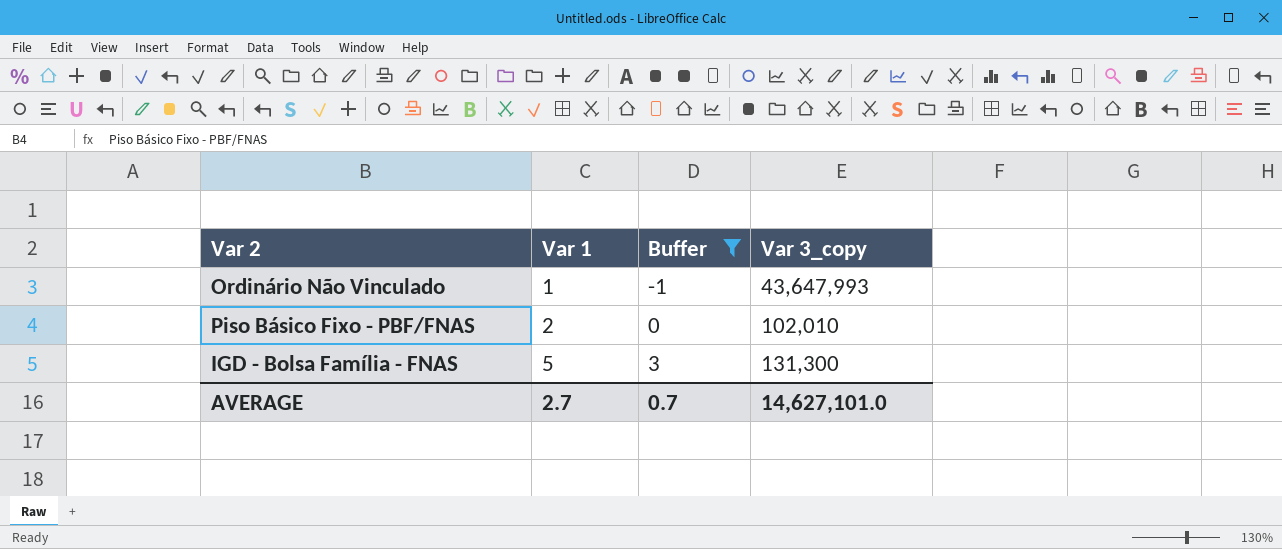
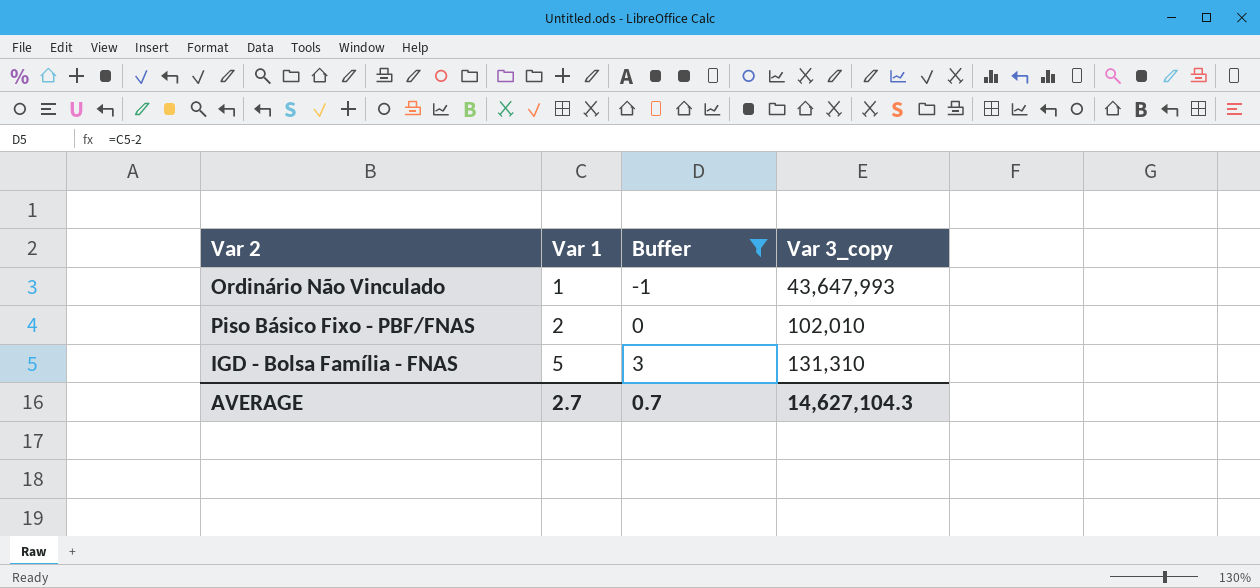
IGD - Bolsa Família - FNAS | Var 3_copy: 131,300 -> 131,310
AVERAGE | Var 3_copy: 14,627,101.0 -> 14,627,104.3

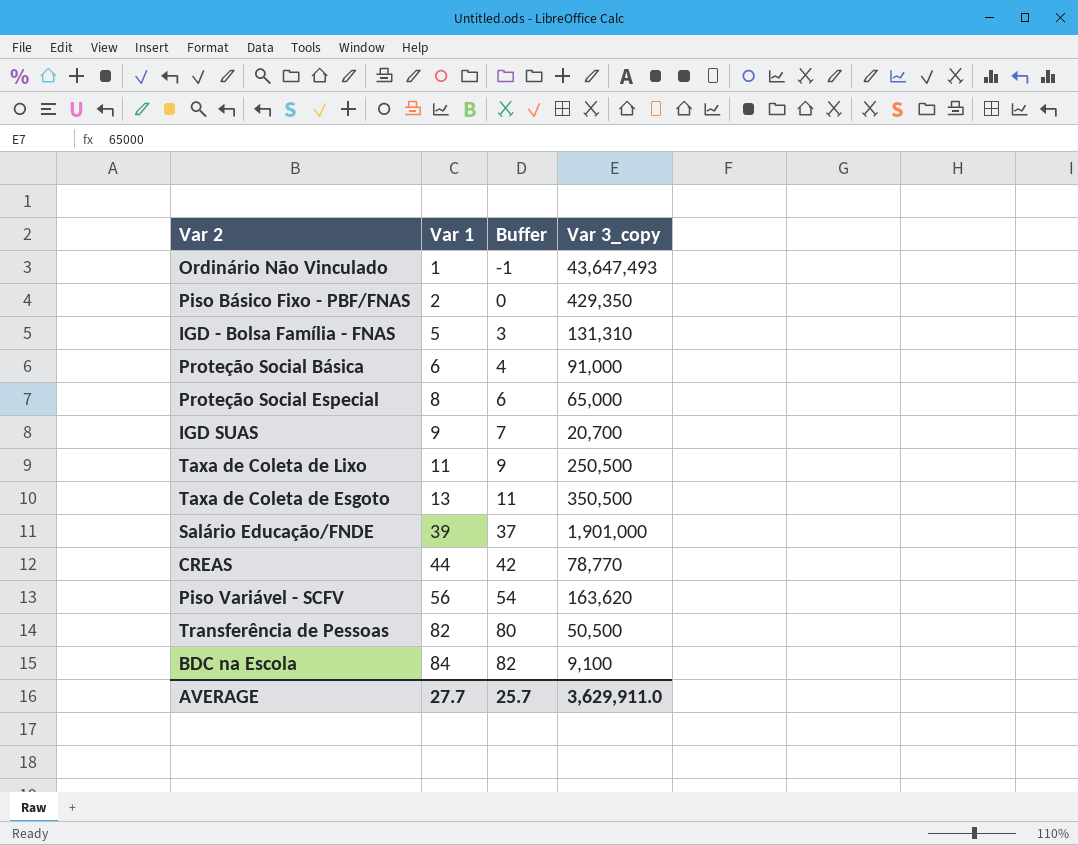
filter: Buffer <= 3 -> none
Ordinário Não Vinculado | Var 3_copy: 43,647,993 -> 43,647,493
Piso Básico Fixo - PBF/FNAS | Var 3_copy: 102,010 -> 429,350
AVERAGE | Var 1: 2.7 -> 27.7
AVERAGE | Buffer: 0.7 -> 25.7
AVERAGE | Var 3_copy: 14,627,104.3 -> 3,629,911.0

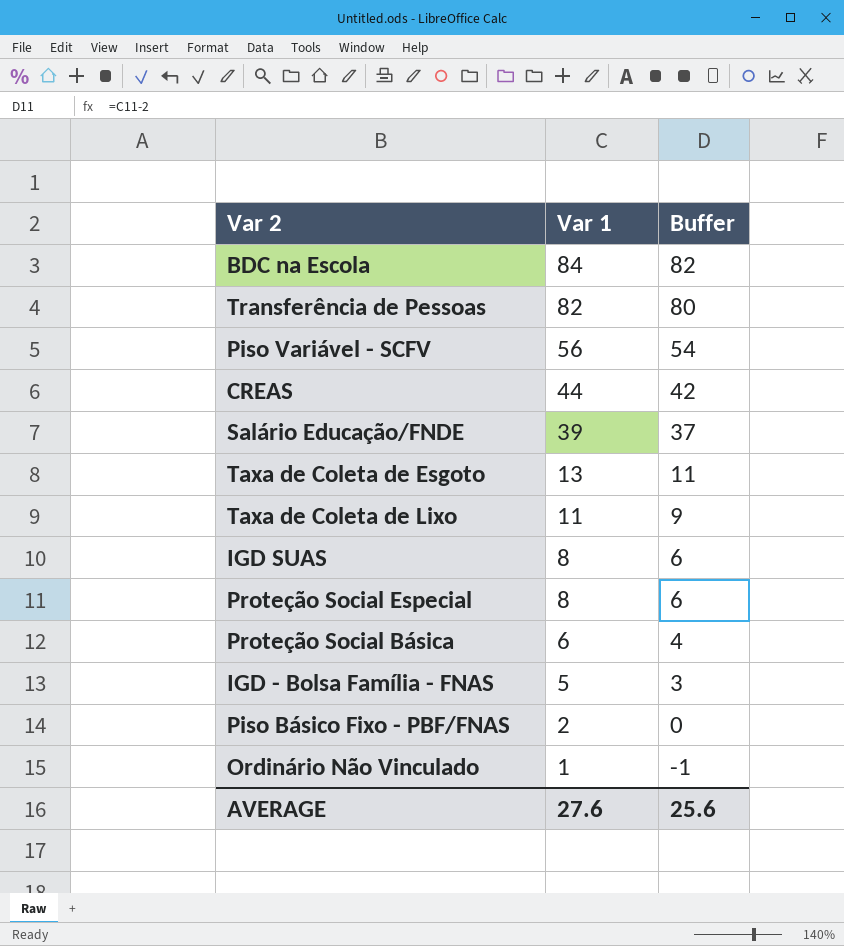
row order: Var 1 ascending -> Var 1 descending
column Var 3_copy | position: 4 -> none
IGD SUAS | Var 1: 9 -> 8
IGD SUAS | Buffer: 7 -> 6
AVERAGE | Var 1: 27.7 -> 27.6
AVERAGE | Buffer: 25.7 -> 25.6

